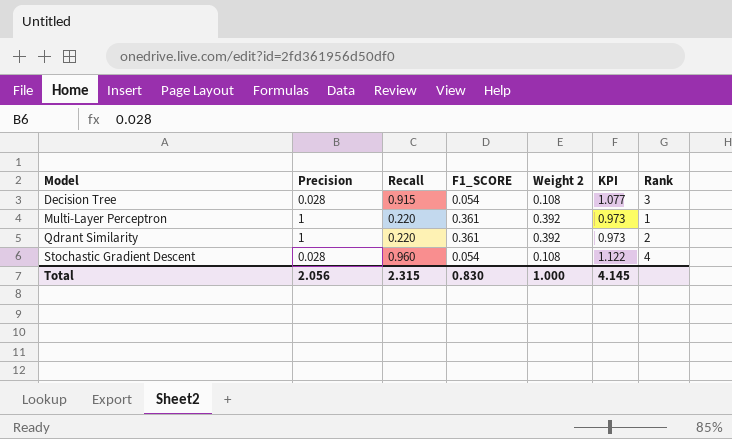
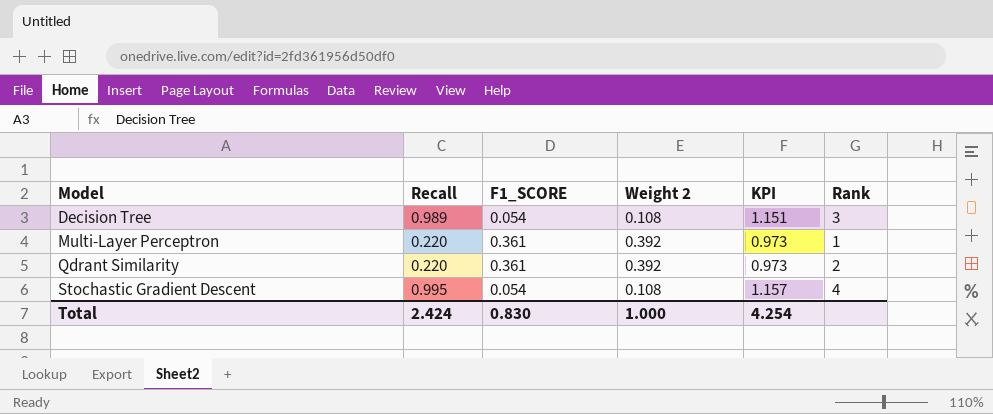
column Precision | position: 2 -> none
Decision Tree | Recall: 0.915 -> 0.989
Decision Tree | KPI: 1.077 -> 1.151
Stochastic Gradient Descent | Recall: 0.960 -> 0.995
Stochastic Gradient Descent | KPI: 1.122 -> 1.157
Total | Recall: 2.315 -> 2.424
Total | KPI: 4.145 -> 4.254

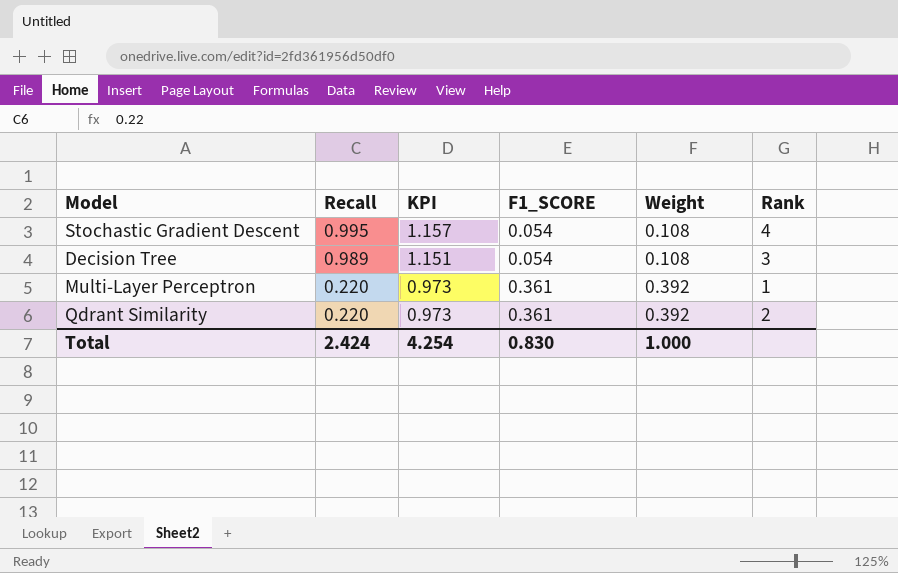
row order: Model ascending -> Recall descending
column KPI | position: 5 -> 3
column name: Weight 2 -> Weight

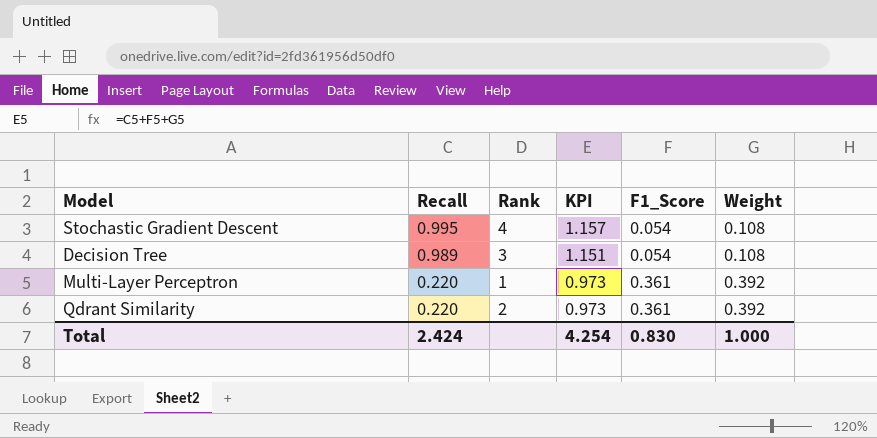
column Rank | position: 6 -> 3
column name: F1_SCORE -> F1_Score

